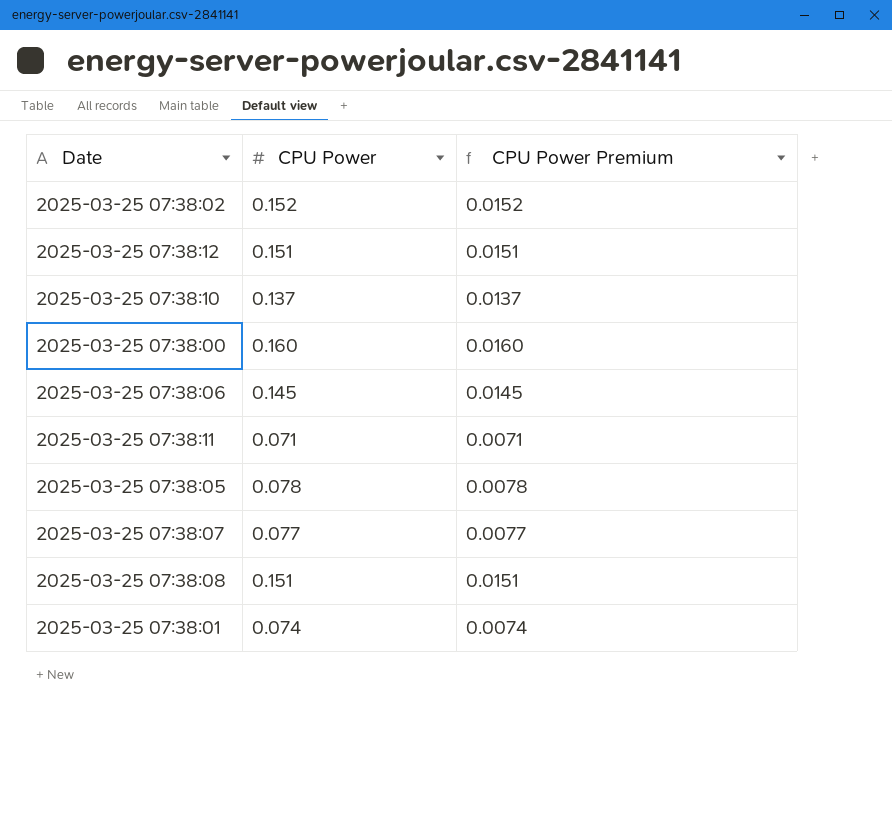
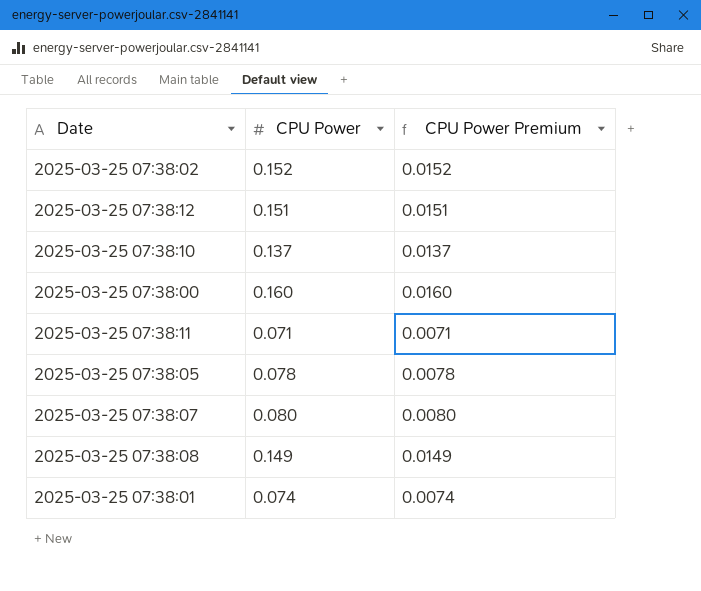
row 2025-03-25 07:38:06: 0.145 | 0.0145 -> none
2025-03-25 07:38:07 | CPU Power: 0.077 -> 0.080
2025-03-25 07:38:07 | CPU Power Premium: 0.0077 -> 0.0080
2025-03-25 07:38:08 | CPU Power: 0.151 -> 0.149
2025-03-25 07:38:08 | CPU Power Premium: 0.0151 -> 0.0149

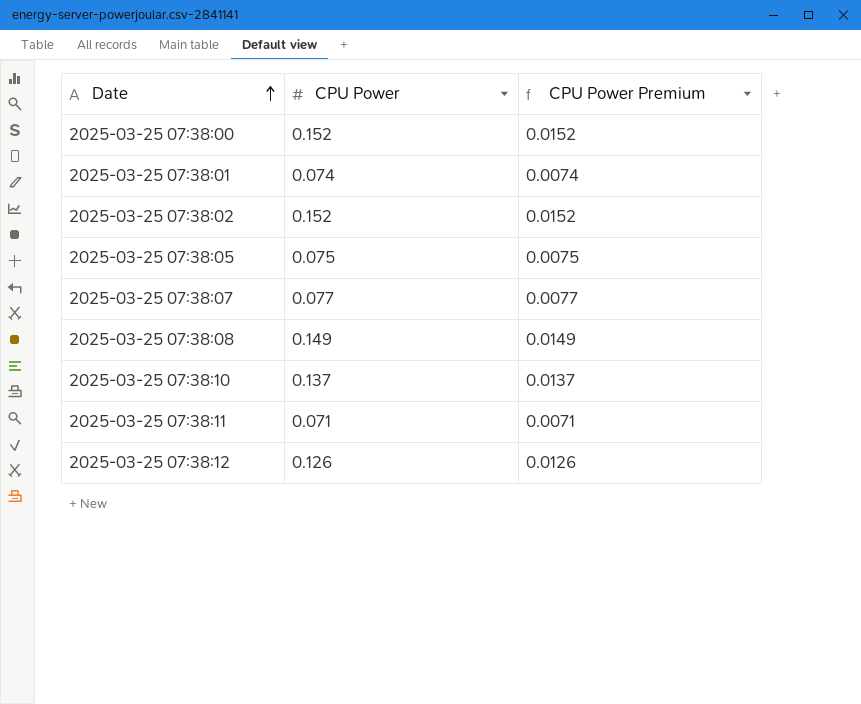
row order: none -> Date ascending
2025-03-25 07:38:00 | CPU Power: 0.160 -> 0.152
2025-03-25 07:38:00 | CPU Power Premium: 0.0160 -> 0.0152
2025-03-25 07:38:05 | CPU Power: 0.078 -> 0.075
2025-03-25 07:38:05 | CPU Power Premium: 0.0078 -> 0.0075
2025-03-25 07:38:07 | CPU Power: 0.080 -> 0.077
2025-03-25 07:38:07 | CPU Power Premium: 0.0080 -> 0.0077
2025-03-25 07:38:12 | CPU Power: 0.151 -> 0.126
2025-03-25 07:38:12 | CPU Power Premium: 0.0151 -> 0.0126

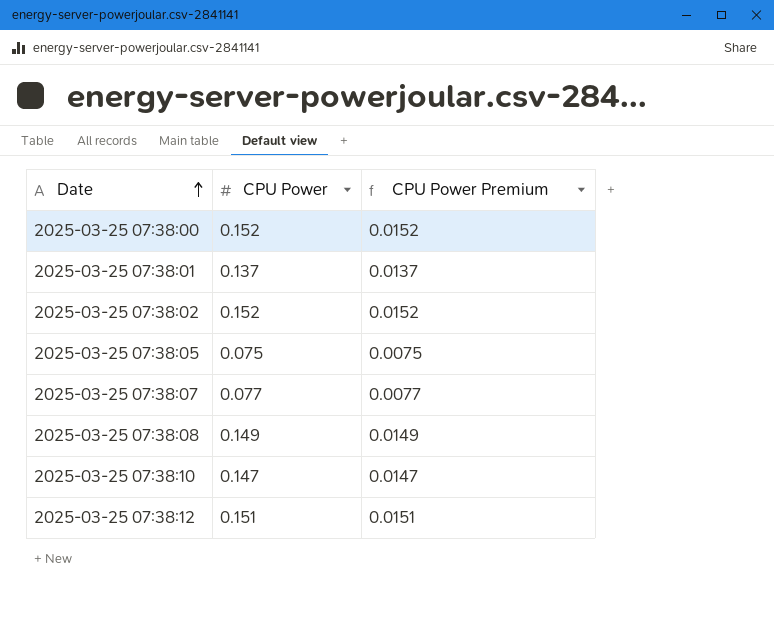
row 2025-03-25 07:38:11: 0.071 | 0.0071 -> none
2025-03-25 07:38:01 | CPU Power: 0.074 -> 0.137
2025-03-25 07:38:01 | CPU Power Premium: 0.0074 -> 0.0137
2025-03-25 07:38:10 | CPU Power: 0.137 -> 0.147
2025-03-25 07:38:10 | CPU Power Premium: 0.0137 -> 0.0147
2025-03-25 07:38:12 | CPU Power: 0.126 -> 0.151
2025-03-25 07:38:12 | CPU Power Premium: 0.0126 -> 0.0151

